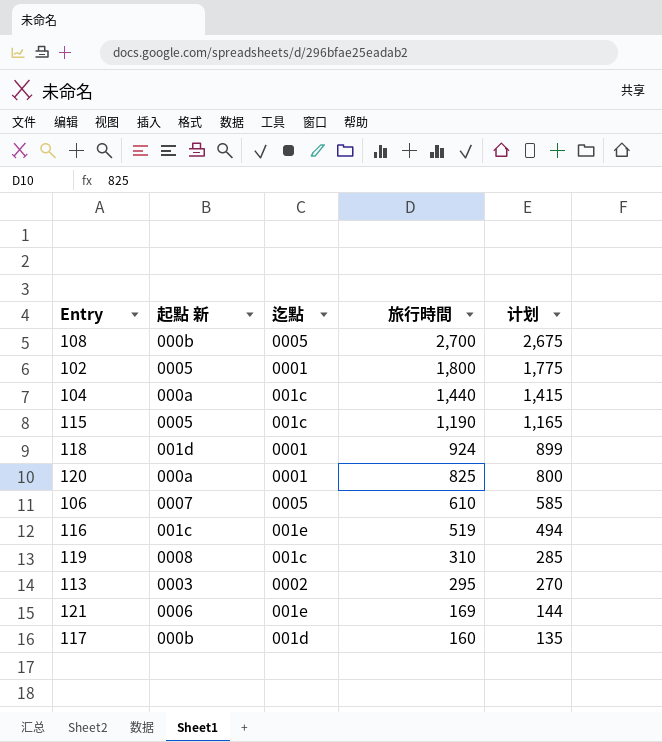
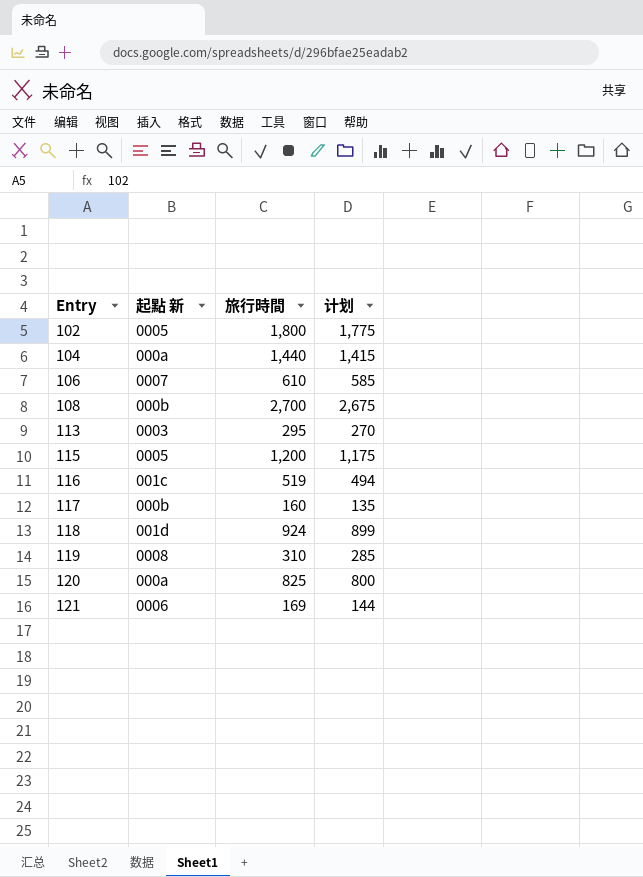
row order: 旅行時間 descending -> Entry ascending
column 迄點 | position: 3 -> none
115 | 旅行時間: 1,190 -> 1,200
115 | 计划: 1,165 -> 1,175

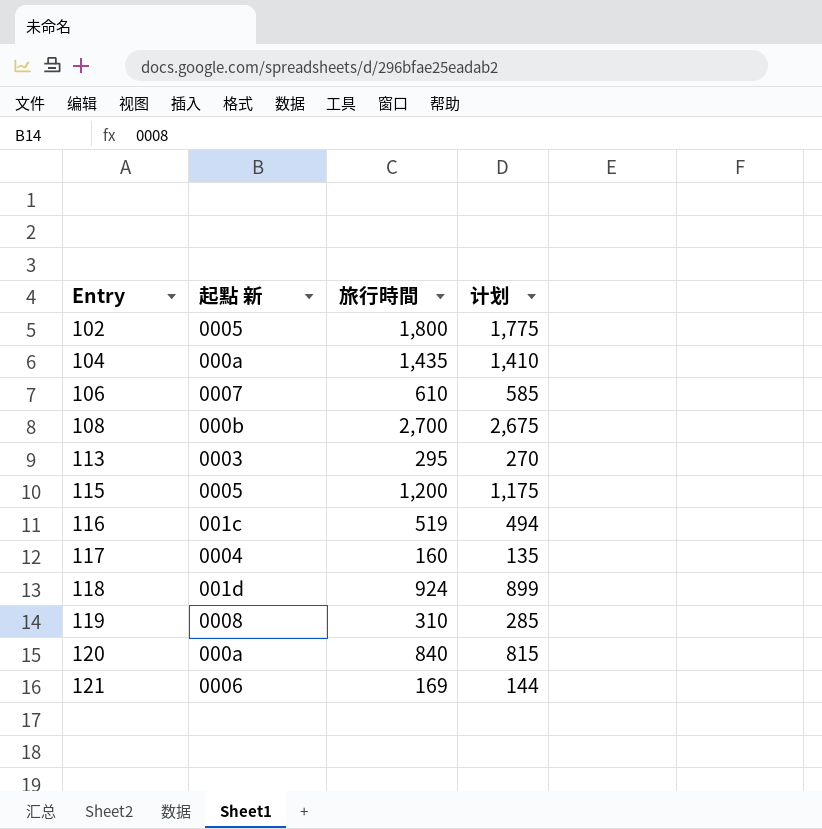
104 | 旅行時間: 1,440 -> 1,435
104 | 计划: 1,415 -> 1,410
117 | 起點 新: 000b -> 0004
120 | 旅行時間: 825 -> 840
120 | 计划: 800 -> 815

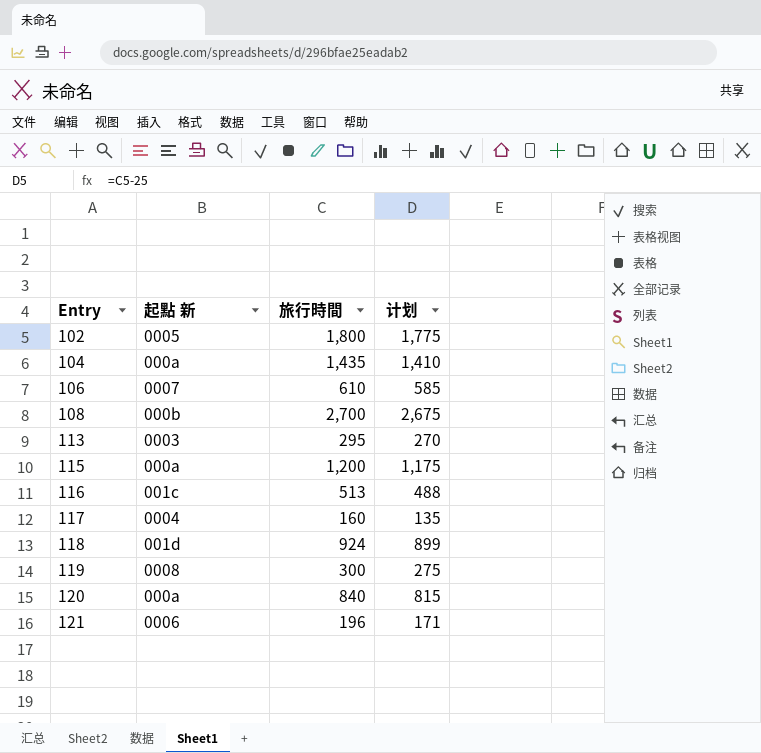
115 | 起點 新: 0005 -> 000a
116 | 旅行時間: 519 -> 513
116 | 计划: 494 -> 488
119 | 旅行時間: 310 -> 300
119 | 计划: 285 -> 275
121 | 旅行時間: 169 -> 196
121 | 计划: 144 -> 171

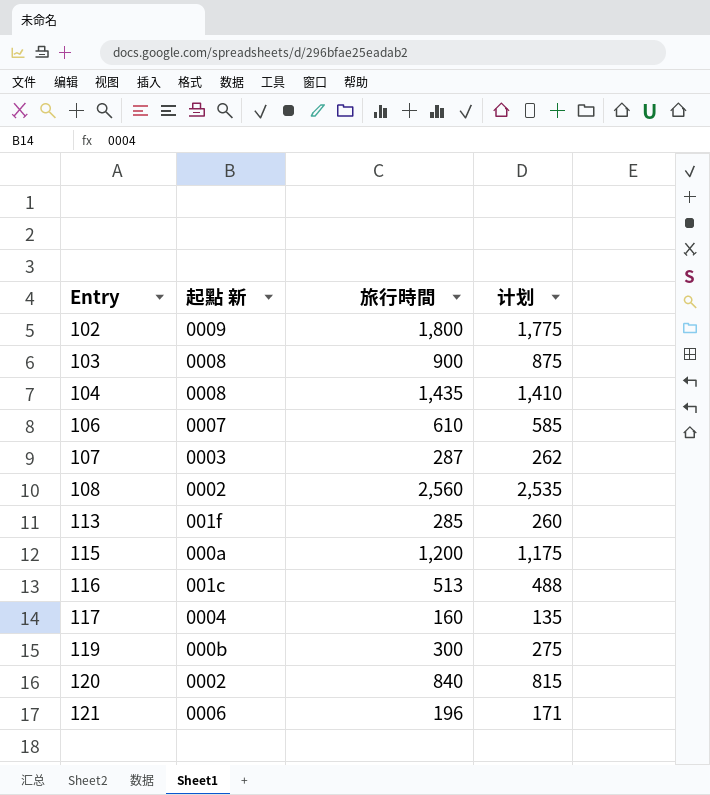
row 118: 001d | 924 | 899 -> none
102 | 起點 新: 0005 -> 0009
row 103: none -> 0008 | 900 | 875
104 | 起點 新: 000a -> 0008
row 107: none -> 0003 | 287 | 262
108 | 起點 新: 000b -> 0002
108 | 旅行時間: 2,700 -> 2,560
108 | 计划: 2,675 -> 2,535
113 | 起點 新: 0003 -> 001f
113 | 旅行時間: 295 -> 285
113 | 计划: 270 -> 260
119 | 起點 新: 0008 -> 000b
120 | 起點 新: 000a -> 0002

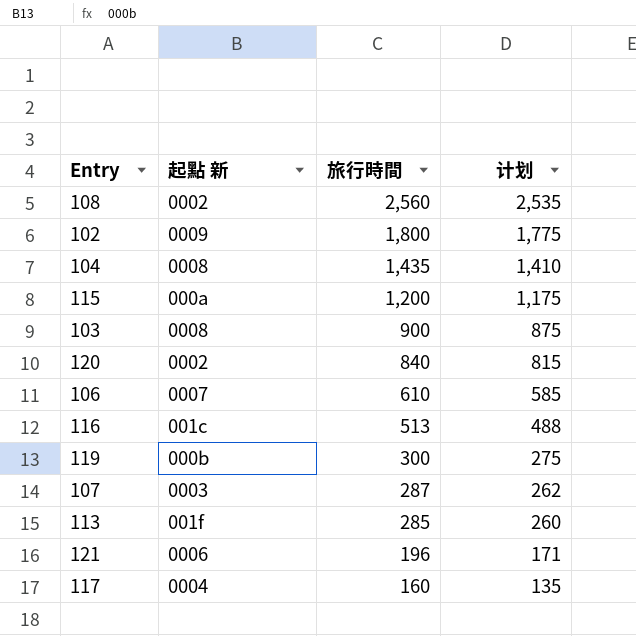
row order: Entry ascending -> 旅行時間 descending

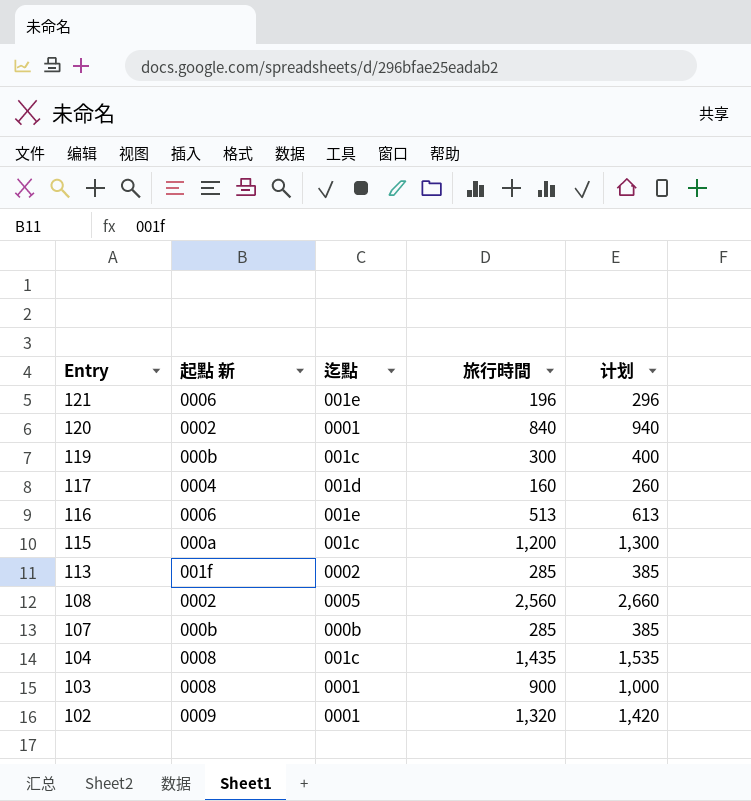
row order: 旅行時間 descending -> Entry descending
column 迄點 | position: none -> 3
column 计划 | formula: [旅行時間] - 25 -> [旅行時間] + 100
row 106: 0007 | 610 | 585 -> none
116 | 起點 新: 001c -> 0006
107 | 起點 新: 0003 -> 000b
107 | 旅行時間: 287 -> 285
102 | 旅行時間: 1,800 -> 1,320

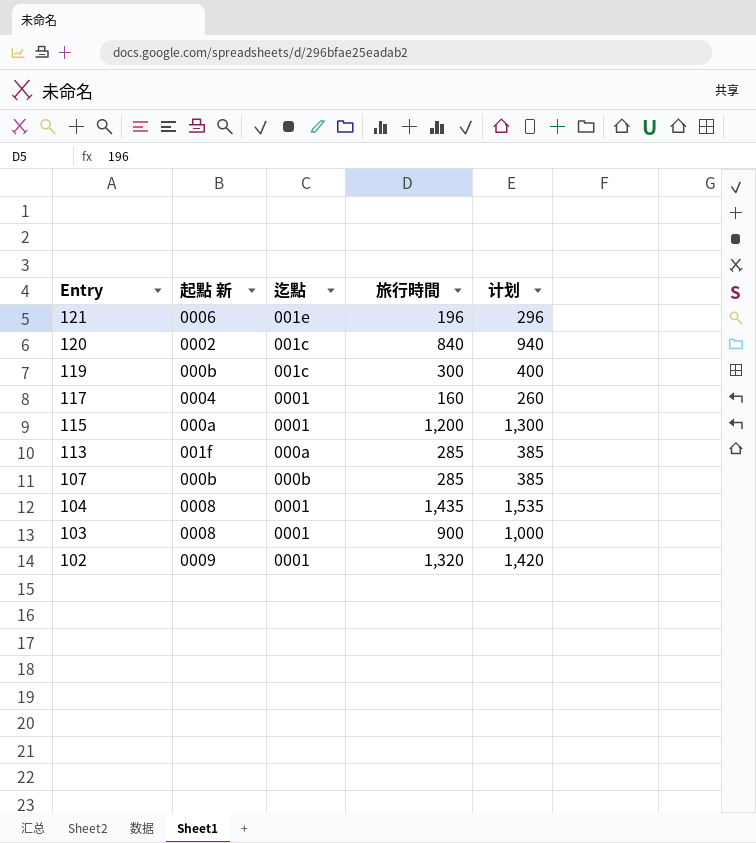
row 116: 0006 | 001e | 513 | 613 -> none
row 108: 0002 | 0005 | 2,560 | 2,660 -> none
120 | 迄點: 0001 -> 001c
117 | 迄點: 001d -> 0001
115 | 迄點: 001c -> 0001
113 | 迄點: 0002 -> 000a
104 | 迄點: 001c -> 0001

